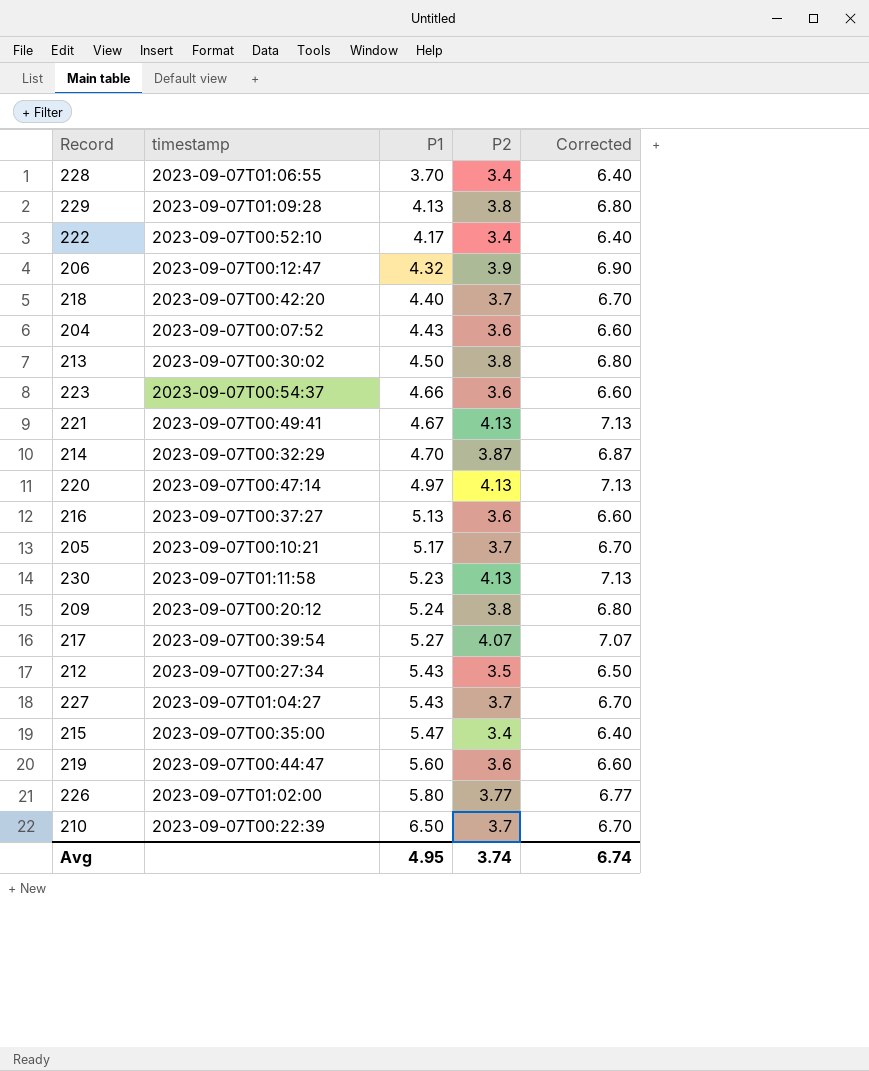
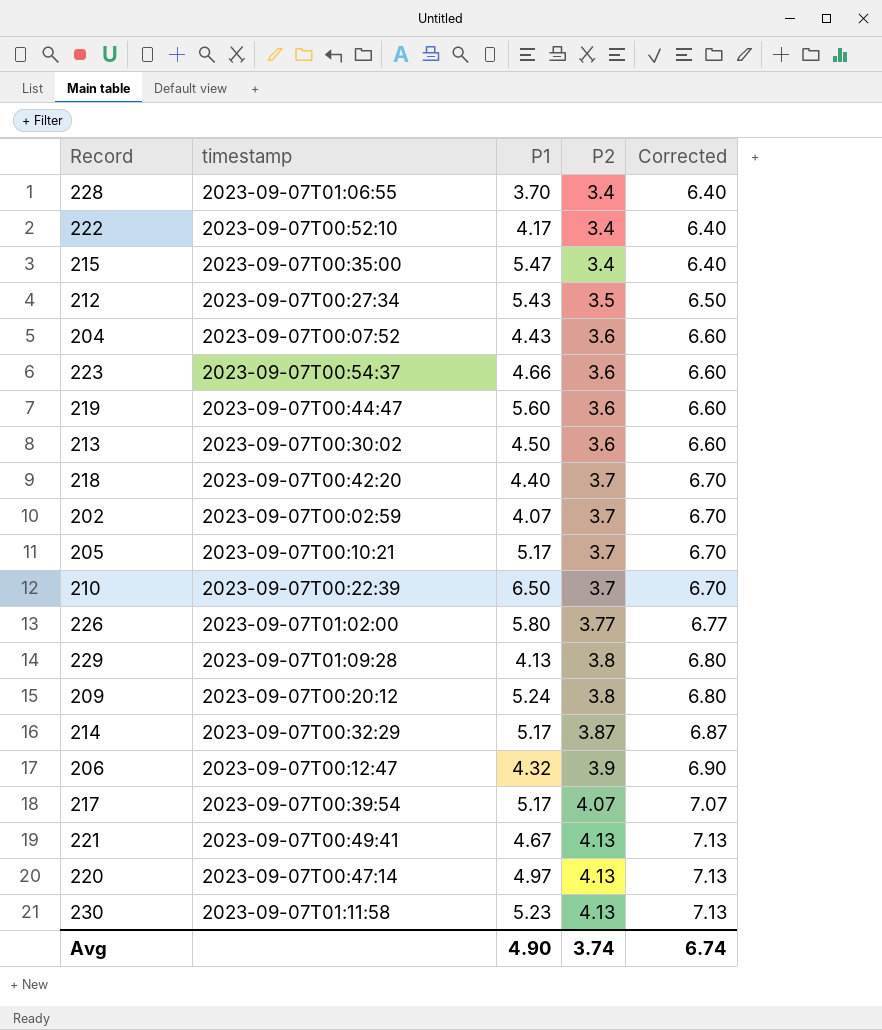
row order: P1 ascending -> P2 ascending
row 216: 2023-09-07T00:37:27 | 5.13 | 3.6 | 6.60 -> none
row 227: 2023-09-07T01:04:27 | 5.43 | 3.7 | 6.70 -> none
213 | P2: 3.8 -> 3.6
213 | Corrected: 6.80 -> 6.60
row 202: none -> 2023-09-07T00:02:59 | 4.07 | 3.7 | 6.70
214 | P1: 4.70 -> 5.17
217 | P1: 5.27 -> 5.17
Avg | P1: 4.95 -> 4.90

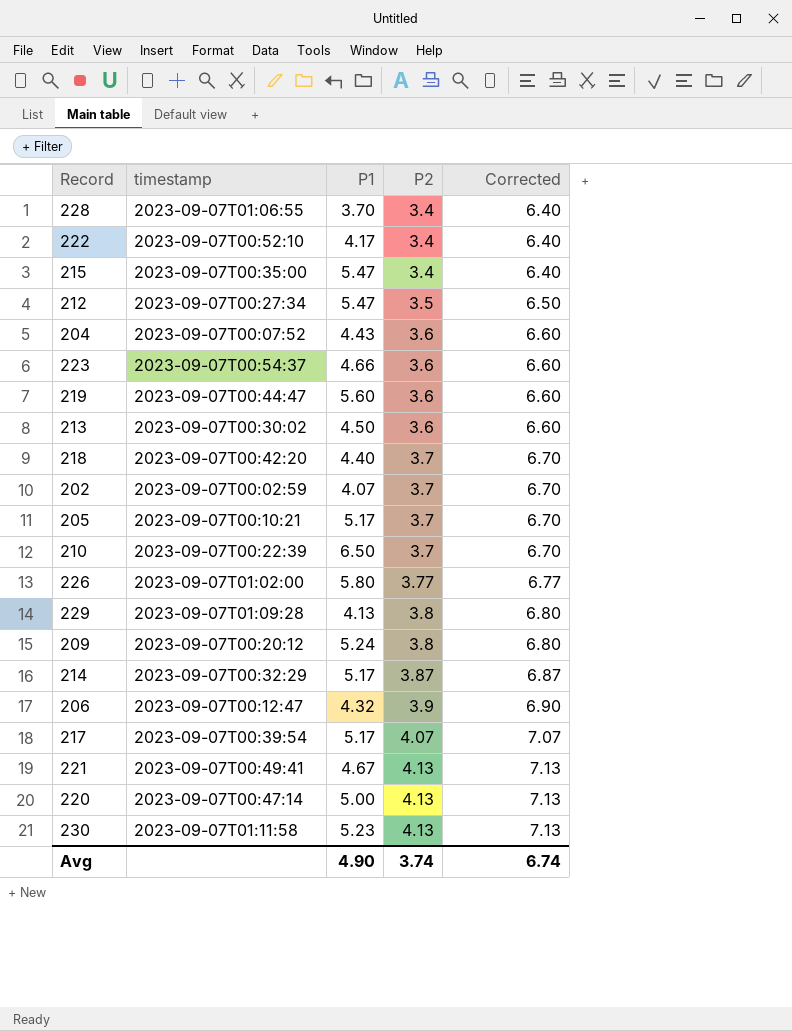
212 | P1: 5.43 -> 5.47
220 | P1: 4.97 -> 5.00

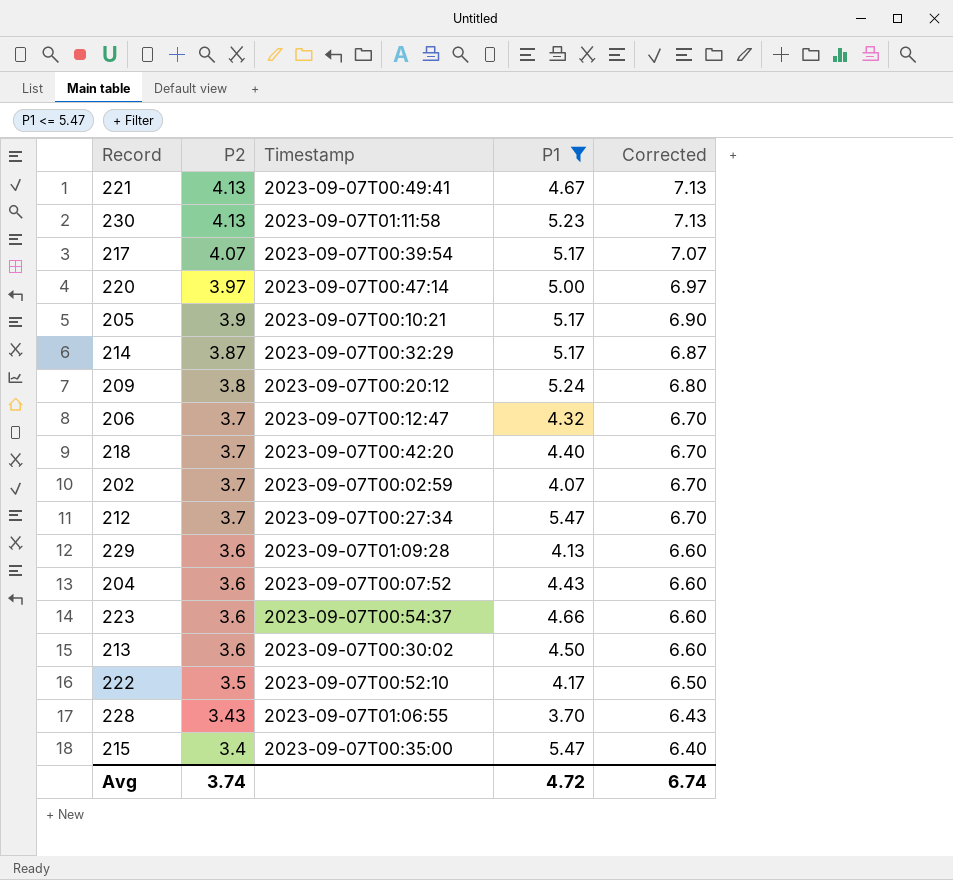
filter: none -> P1 <= 5.47
row order: P2 ascending -> P2 descending
column P2 | position: 4 -> 2
column name: timestamp -> Timestamp
220 | P2: 4.13 -> 3.97
220 | Corrected: 7.13 -> 6.97
205 | P2: 3.7 -> 3.9
205 | Corrected: 6.70 -> 6.90
206 | P2: 3.9 -> 3.7
206 | Corrected: 6.90 -> 6.70
212 | P2: 3.5 -> 3.7
212 | Corrected: 6.50 -> 6.70
229 | P2: 3.8 -> 3.6
229 | Corrected: 6.80 -> 6.60
222 | P2: 3.4 -> 3.5
222 | Corrected: 6.40 -> 6.50
228 | P2: 3.4 -> 3.43
228 | Corrected: 6.40 -> 6.43
Avg | P1: 4.90 -> 4.72

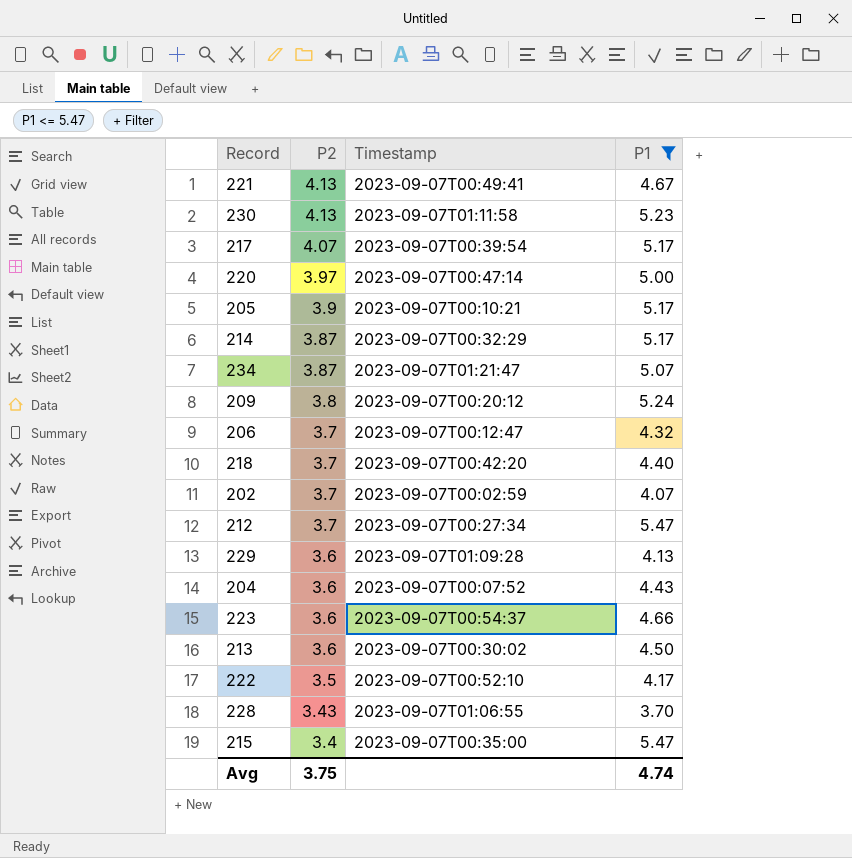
column Corrected | formula: [P2] + 3 -> none
row 234: none -> 3.87 | 2023-09-07T01:21:47 | 5.07
Avg | P2: 3.74 -> 3.75
Avg | P1: 4.72 -> 4.74

